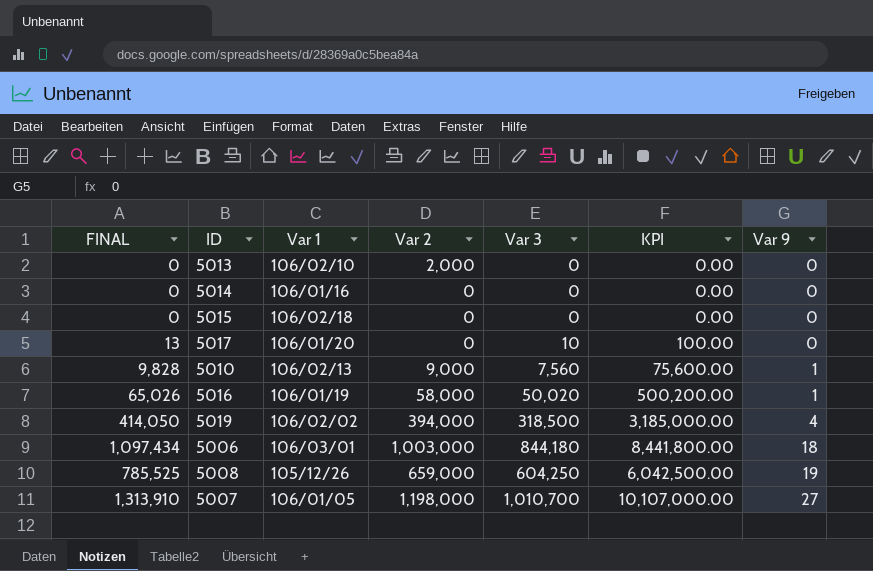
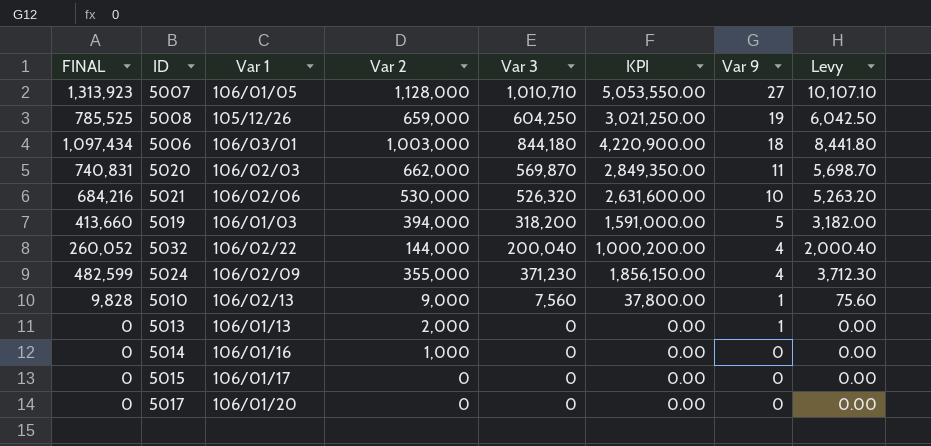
row order: Var 9 ascending -> Var 9 descending
column KPI | formula: [Var 3] * 10 -> [Var 3] * 5
column Levy | formula: none -> [Var 3] * 0.01
row 5016: 65,026 | 106/01/19 | 58,000 | 50,020 | 500,200.00 | 1 -> none
5007 | FINAL: 1,313,910 -> 1,313,923
5007 | Var 2: 1,198,000 -> 1,128,000
5007 | Var 3: 1,010,700 -> 1,010,710
row 5020: none -> 740,831 | 106/02/03 | 662,000 | 569,870 | 2,849,350.00 | 11 | 5,698.70
row 5021: none -> 684,216 | 106/02/06 | 530,000 | 526,320 | 2,631,600.00 | 10 | 5,263.20
5019 | FINAL: 414,050 -> 413,660
5019 | Var 1: 106/02/02 -> 106/01/03
5019 | Var 3: 318,500 -> 318,200
5019 | Var 9: 4 -> 5
row 5032: none -> 260,052 | 106/02/22 | 144,000 | 200,040 | 1,000,200.00 | 4 | 2,000.40
row 5024: none -> 482,599 | 106/02/09 | 355,000 | 371,230 | 1,856,150.00 | 4 | 3,712.30
5013 | Var 1: 106/02/10 -> 106/01/13
5013 | Var 9: 0 -> 1
5014 | Var 2: 0 -> 1,000
5015 | Var 1: 106/02/18 -> 106/01/17
5017 | FINAL: 13 -> 0
5017 | Var 3: 10 -> 0

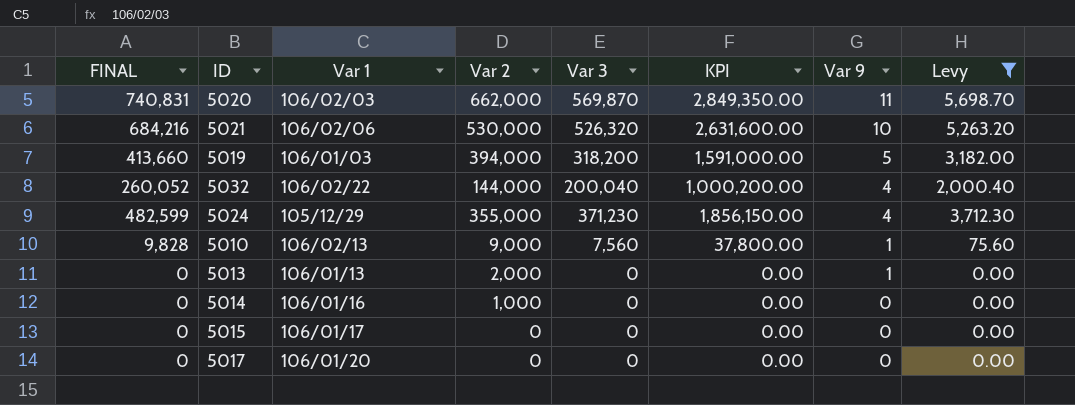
filter: none -> Levy <= 5,698.70
5024 | Var 1: 106/02/09 -> 105/12/29

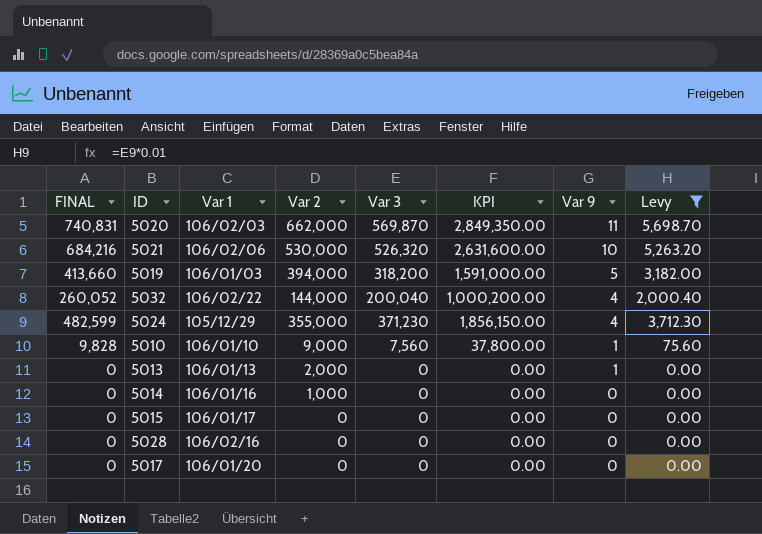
5010 | Var 1: 106/02/13 -> 106/01/10
row 5028: none -> 0 | 106/02/16 | 0 | 0 | 0.00 | 0 | 0.00

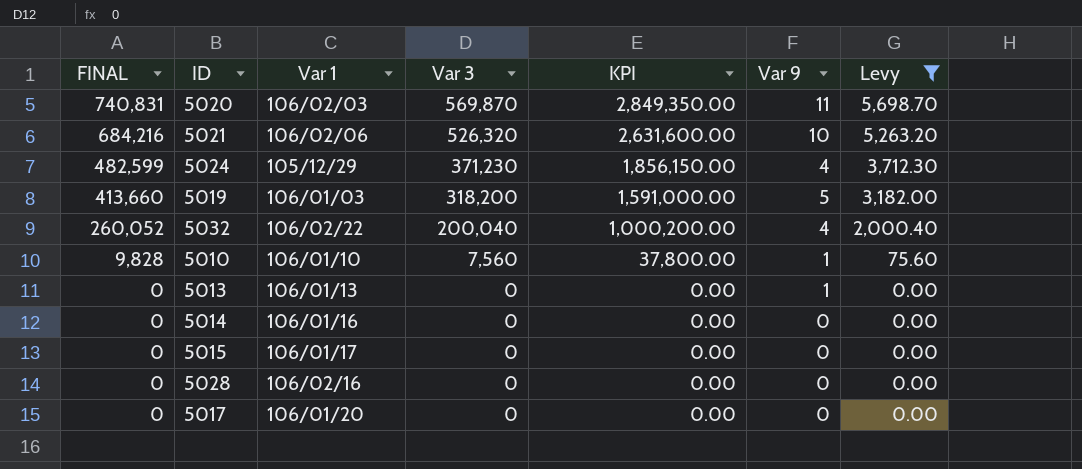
row order: Var 9 descending -> FINAL descending
column Var 2 | position: 4 -> none

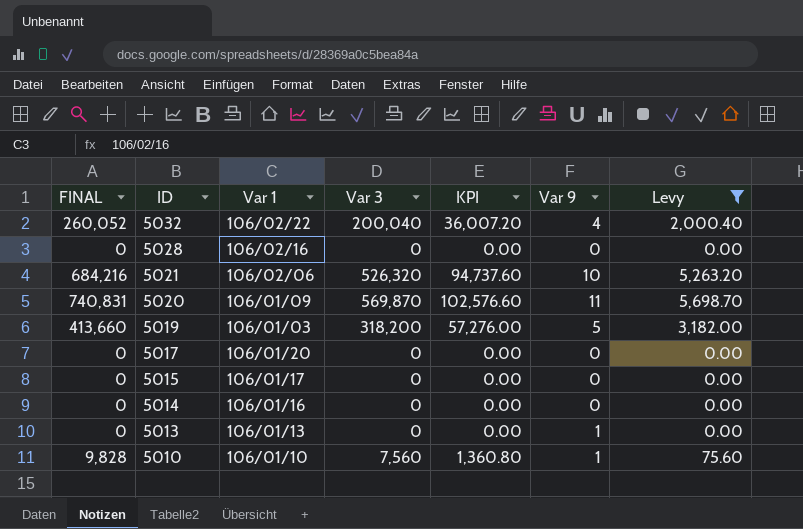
row order: FINAL descending -> ID descending
column KPI | formula: [Var 3] * 5 -> [Var 3] * 0.18
row 5024: 482,599 | 105/12/29 | 371,230 | 1,856,150.00 | 4 | 3,712.30 -> none
5020 | Var 1: 106/02/03 -> 106/01/09

